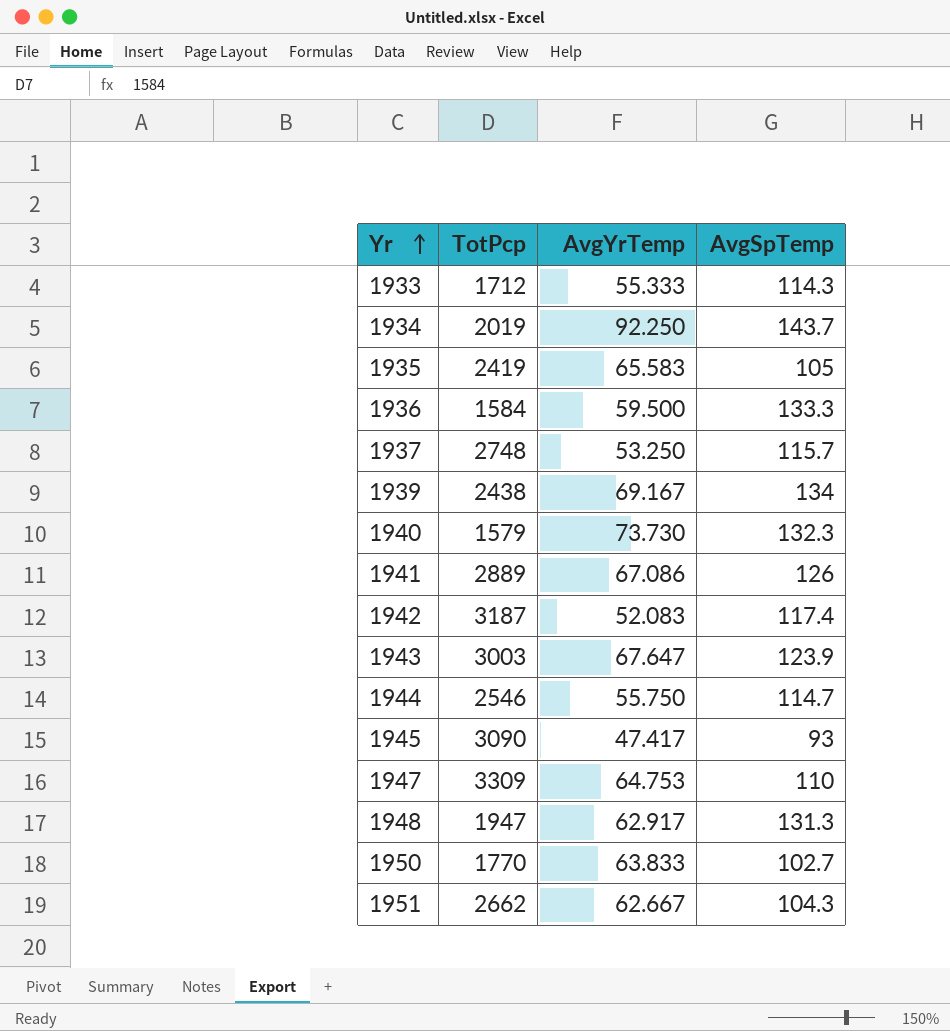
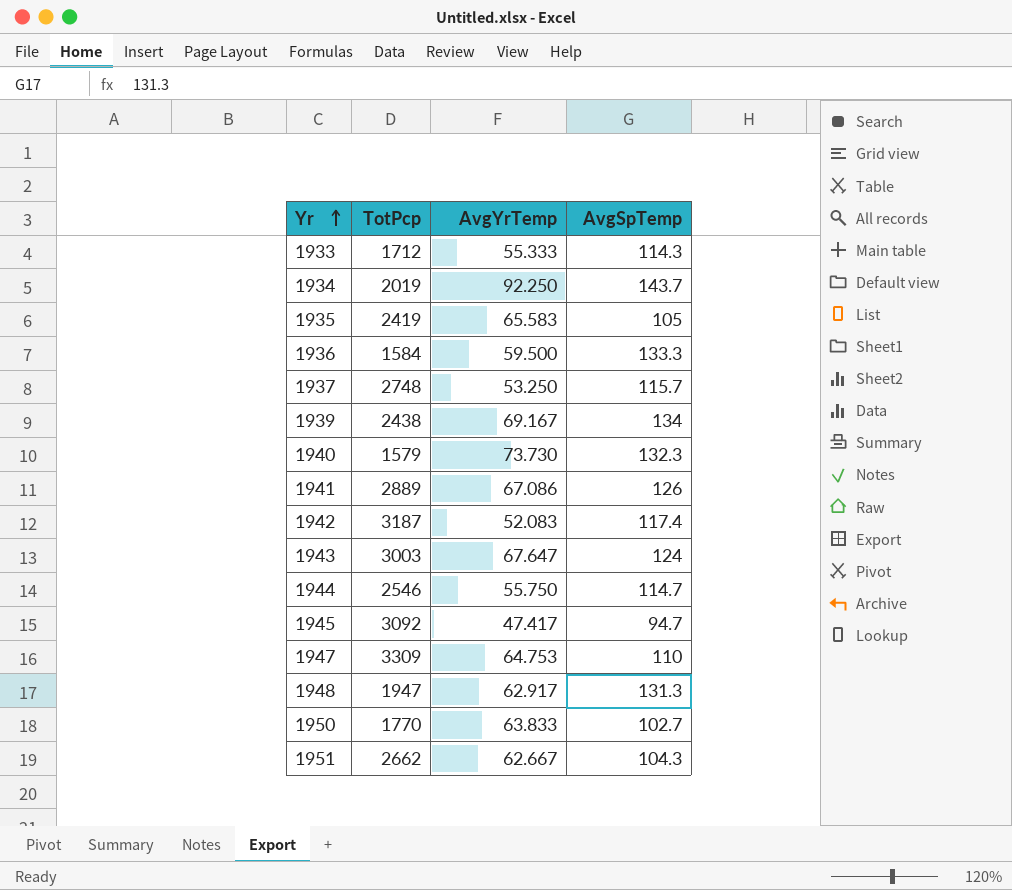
1943 | AvgSpTemp: 123.9 -> 124
1945 | TotPcp: 3090 -> 3092
1945 | AvgSpTemp: 93 -> 94.7

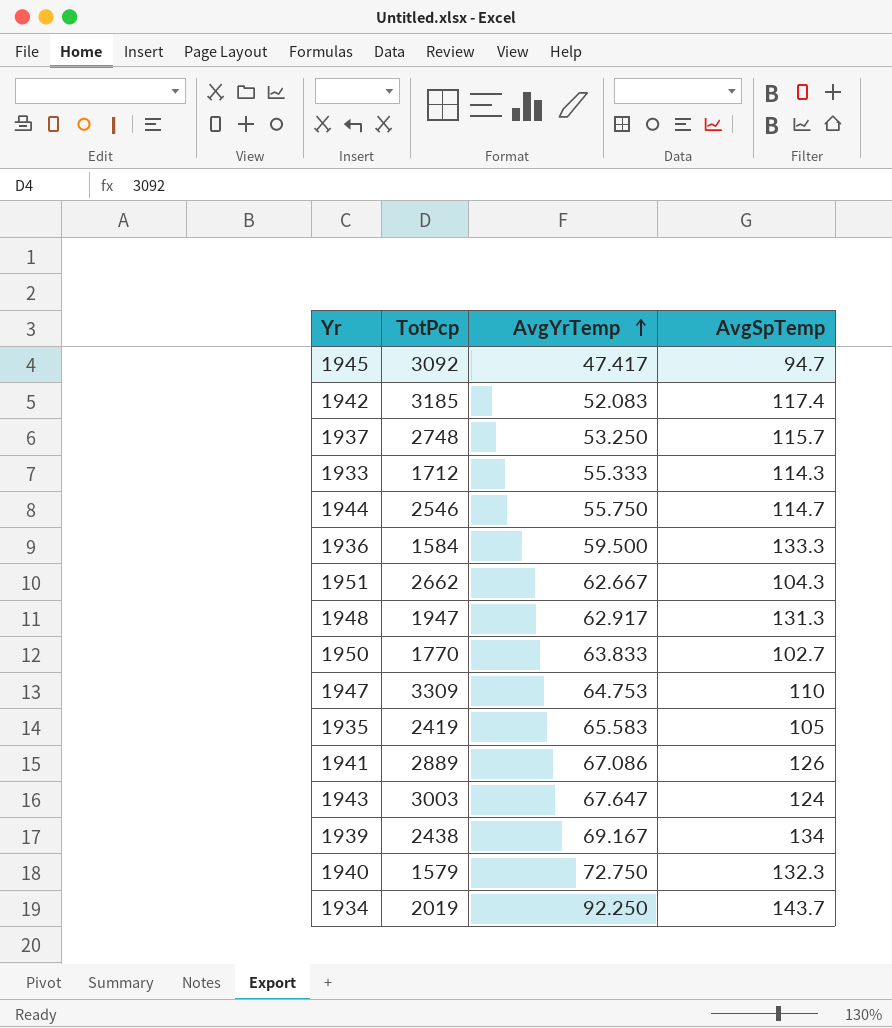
row order: Yr ascending -> AvgYrTemp ascending
1942 | TotPcp: 3187 -> 3185
1940 | AvgYrTemp: 73.730 -> 72.750

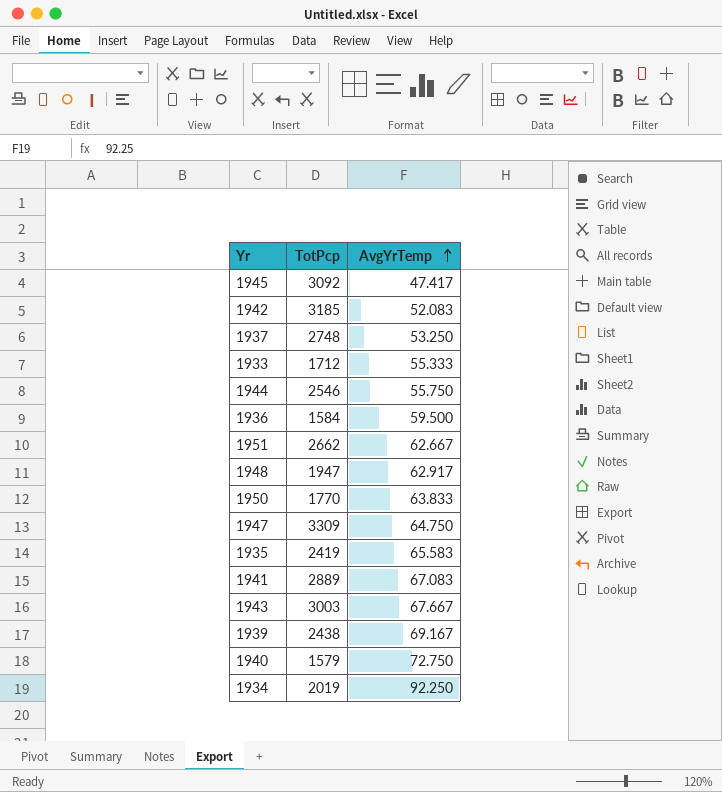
column AvgSpTemp | position: 4 -> none
1947 | AvgYrTemp: 64.753 -> 64.750
1941 | AvgYrTemp: 67.086 -> 67.083
1943 | AvgYrTemp: 67.647 -> 67.667

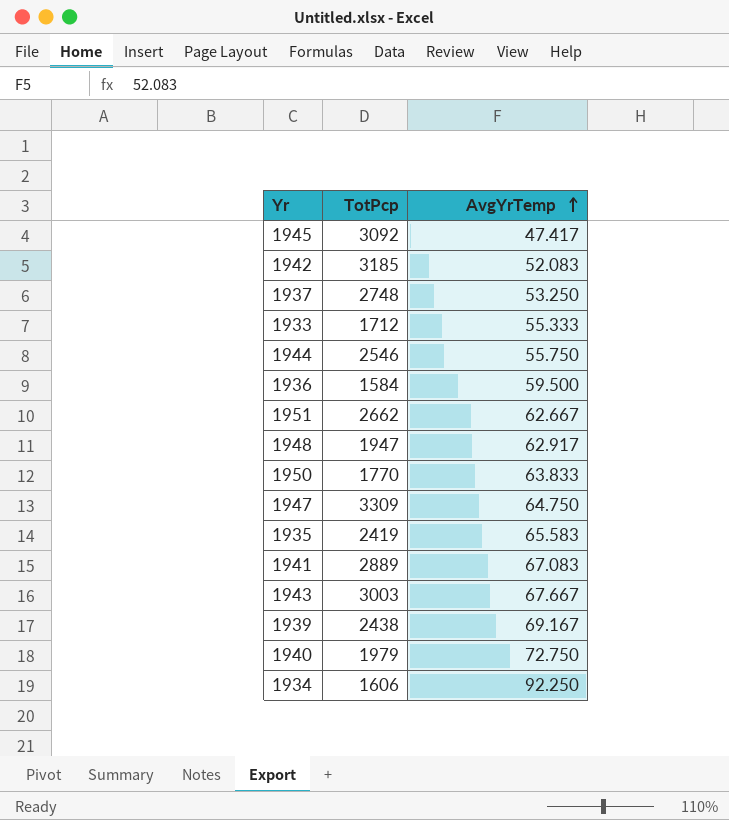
1940 | TotPcp: 1579 -> 1979
1934 | TotPcp: 2019 -> 1606

